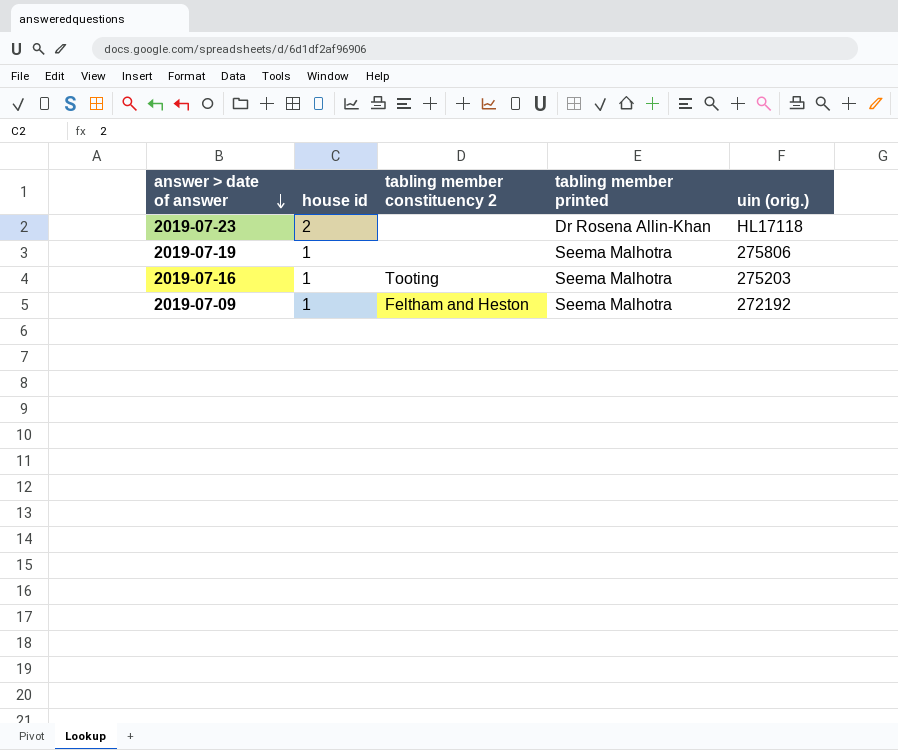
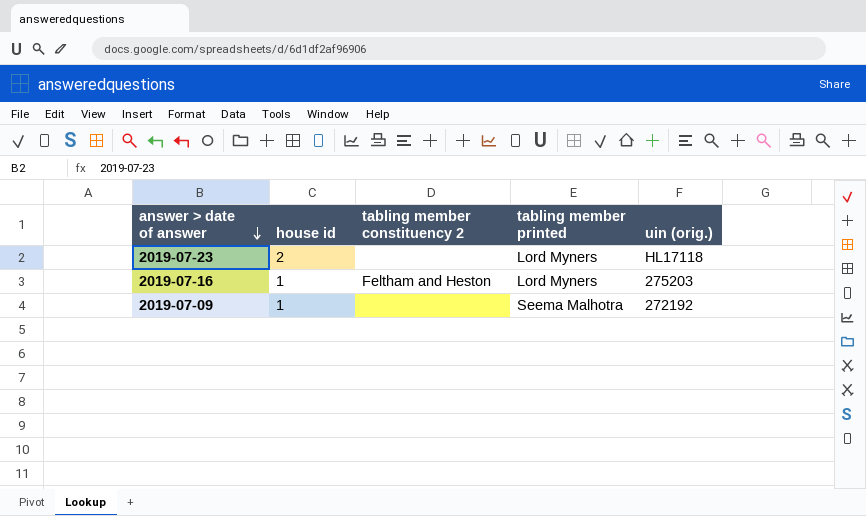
row 2019-07-19: 1 | none | Seema Malhotra | 275806 -> none
2019-07-23 | tabling member printed: Dr Rosena Allin-Khan -> Lord Myners
2019-07-16 | tabling member constituency 2: Tooting -> Feltham and Heston
2019-07-16 | tabling member printed: Seema Malhotra -> Lord Myners
2019-07-09 | tabling member constituency 2: Feltham and Heston -> none

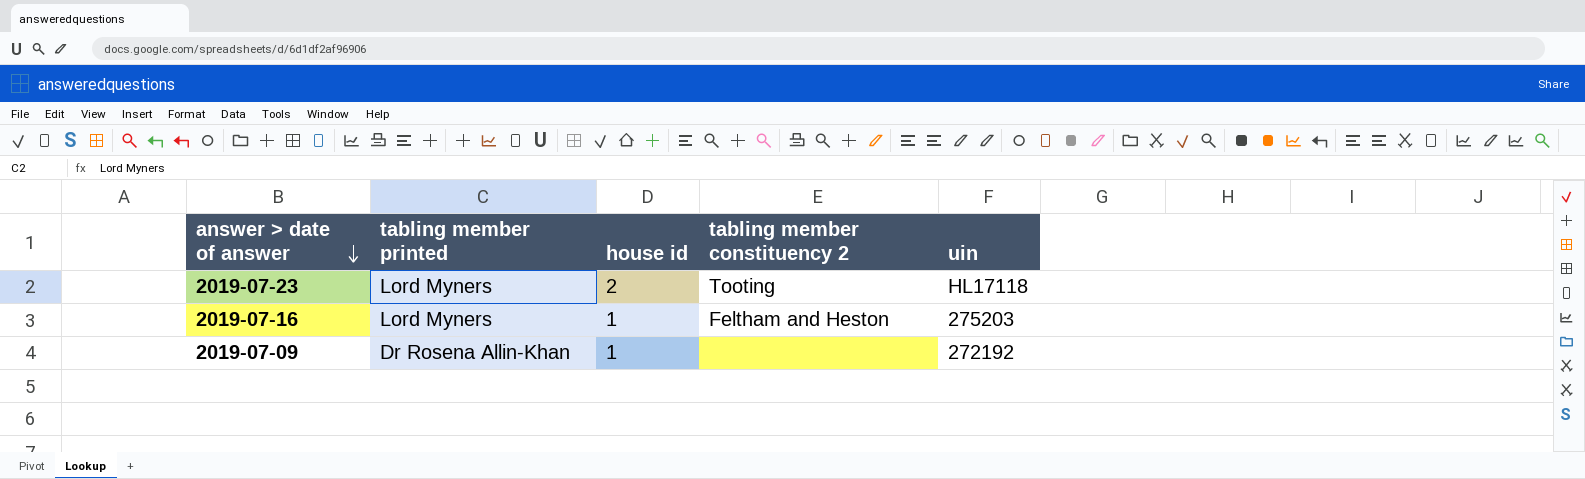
column tabling member printed | position: 4 -> 2
column name: uin (orig.) -> uin
2019-07-23 | tabling member constituency 2: none -> Tooting
2019-07-09 | tabling member printed: Seema Malhotra -> Dr Rosena Allin-Khan

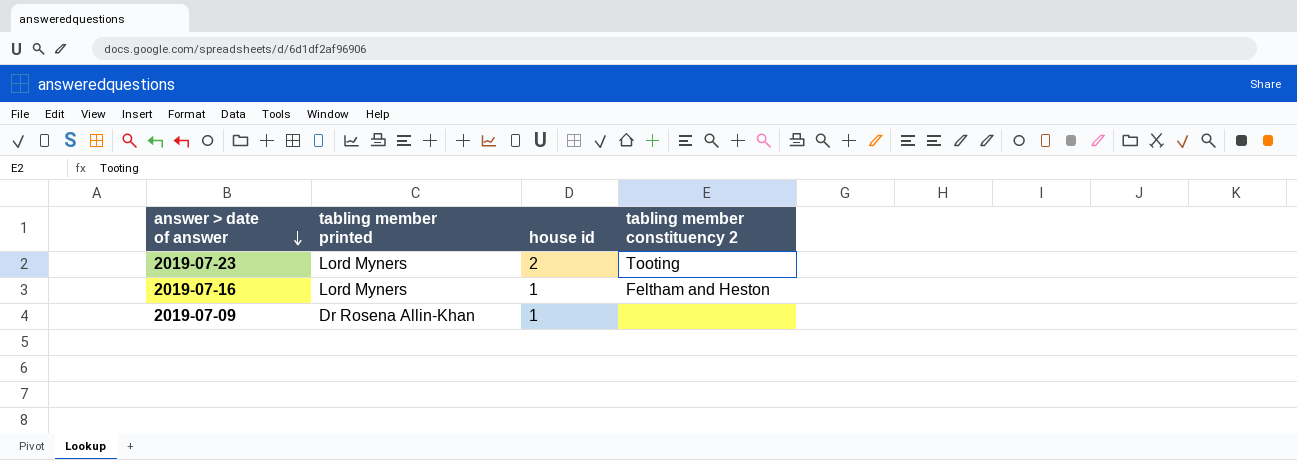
column uin | position: 5 -> none

